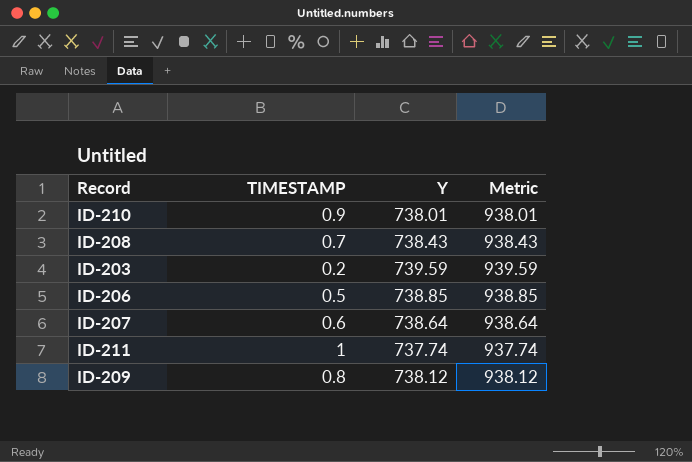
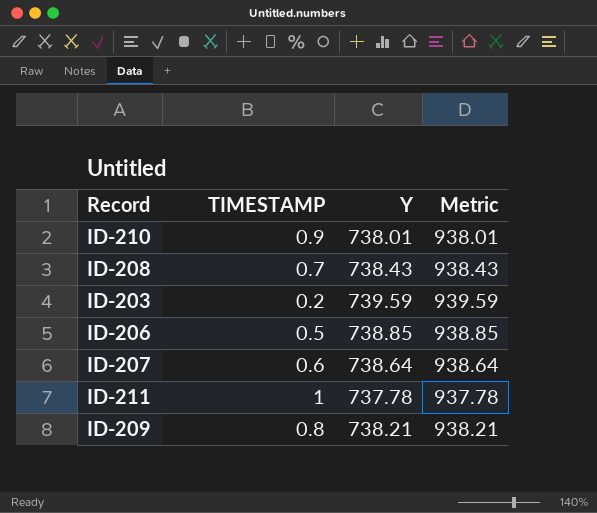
ID-211 | Y: 737.74 -> 737.78
ID-211 | Metric: 937.74 -> 937.78
ID-209 | Y: 738.12 -> 738.21
ID-209 | Metric: 938.12 -> 938.21

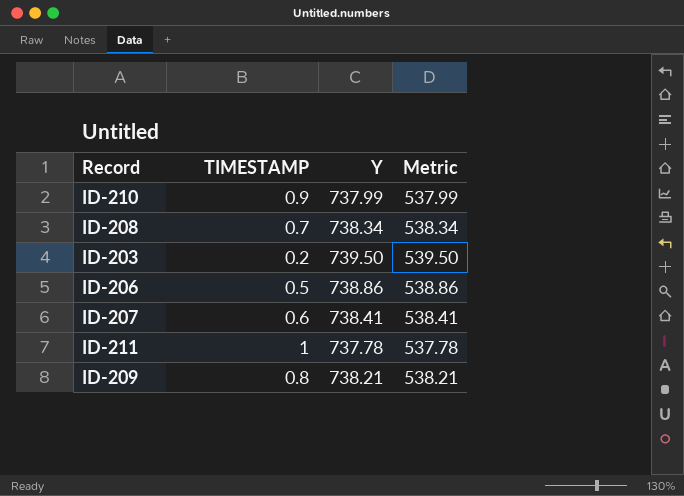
column Metric | formula: [Y] + 200 -> [Y] - 200
ID-210 | Y: 738.01 -> 737.99
ID-208 | Y: 738.43 -> 738.34
ID-203 | Y: 739.59 -> 739.50
ID-206 | Y: 738.85 -> 738.86
ID-207 | Y: 738.64 -> 738.41

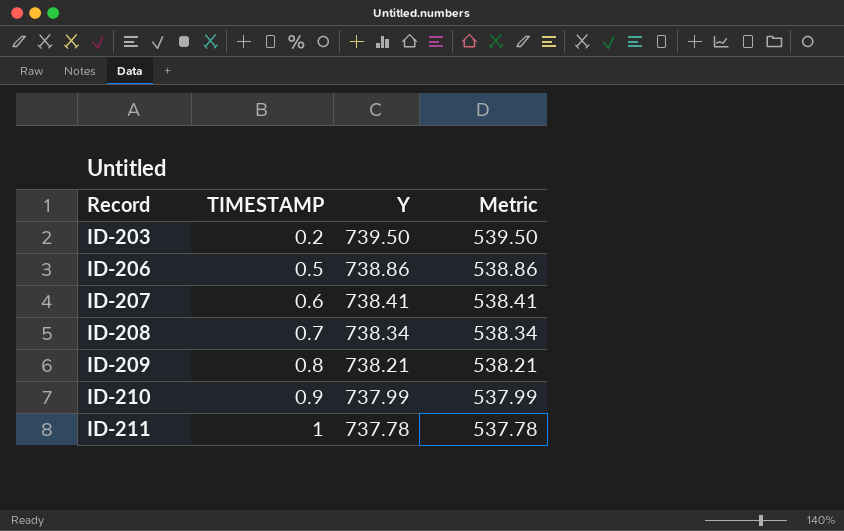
row order: none -> Record ascending

